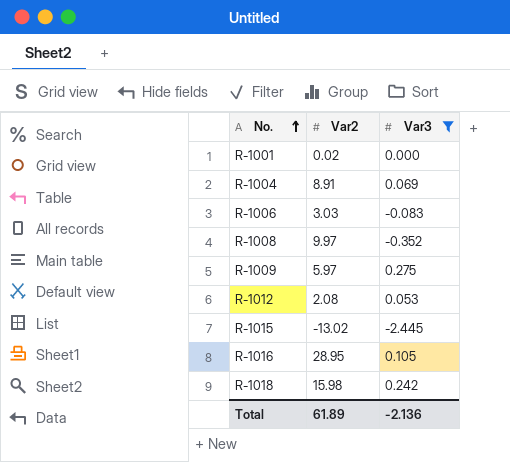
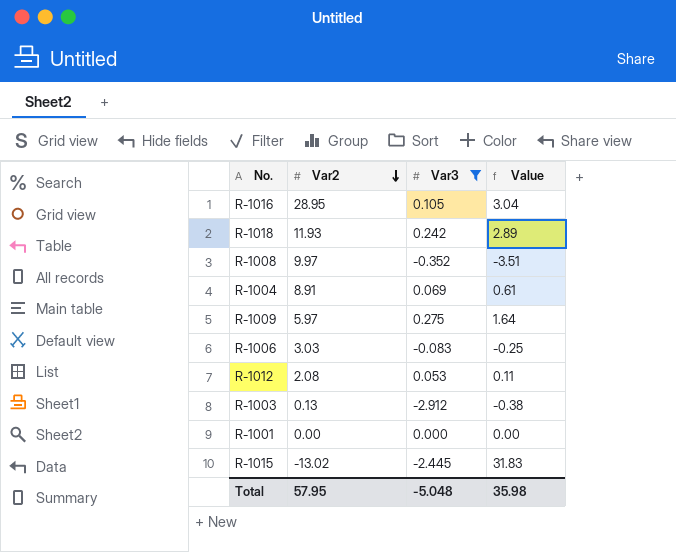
row order: No. ascending -> Var2 descending
column Value | formula: none -> [Var2] * [Var3]
R-1018 | Var2: 15.98 -> 11.93
row R-1003: none -> 0.13 | -2.912 | -0.38
R-1001 | Var2: 0.02 -> 0.00
Total | Var2: 61.89 -> 57.95
Total | Var3: -2.136 -> -5.048

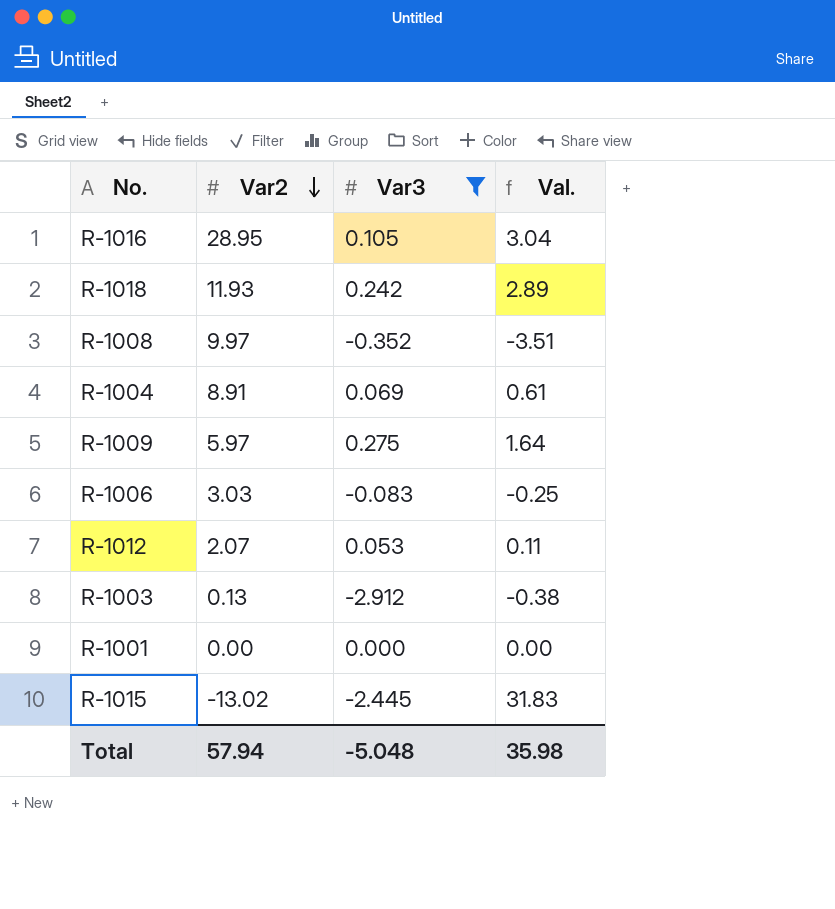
column name: Value -> Val.
R-1012 | Var2: 2.08 -> 2.07
Total | Var2: 57.95 -> 57.94

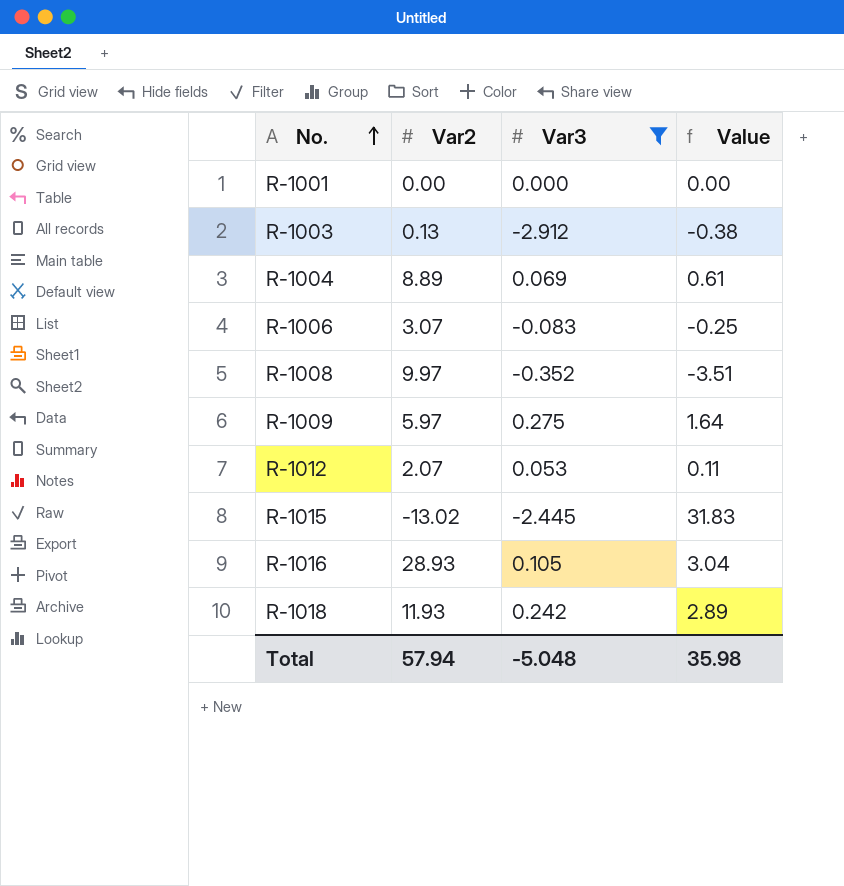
row order: Var2 descending -> No. ascending
column name: Val. -> Value
R-1004 | Var2: 8.91 -> 8.89
R-1006 | Var2: 3.03 -> 3.07
R-1016 | Var2: 28.95 -> 28.93

